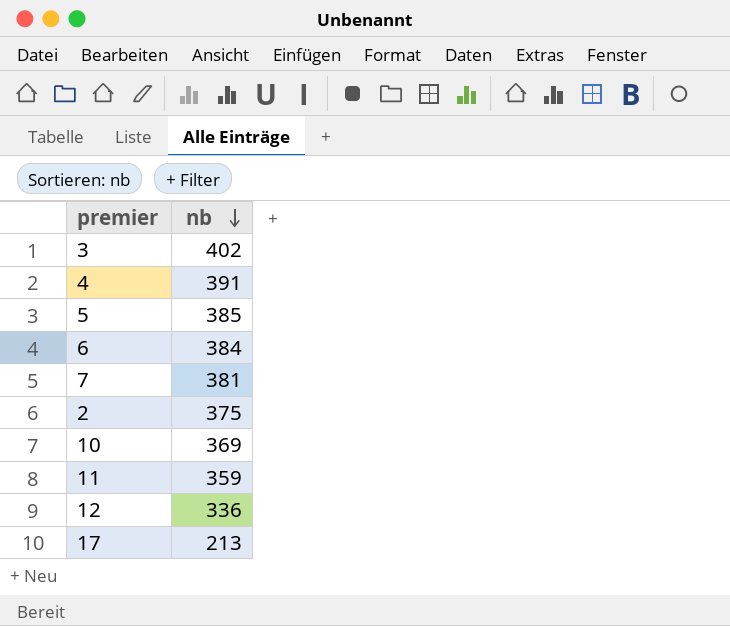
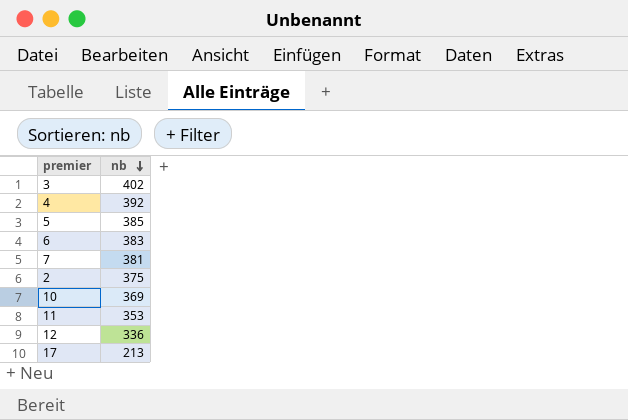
4 | nb: 391 -> 392
6 | nb: 384 -> 383
11 | nb: 359 -> 353

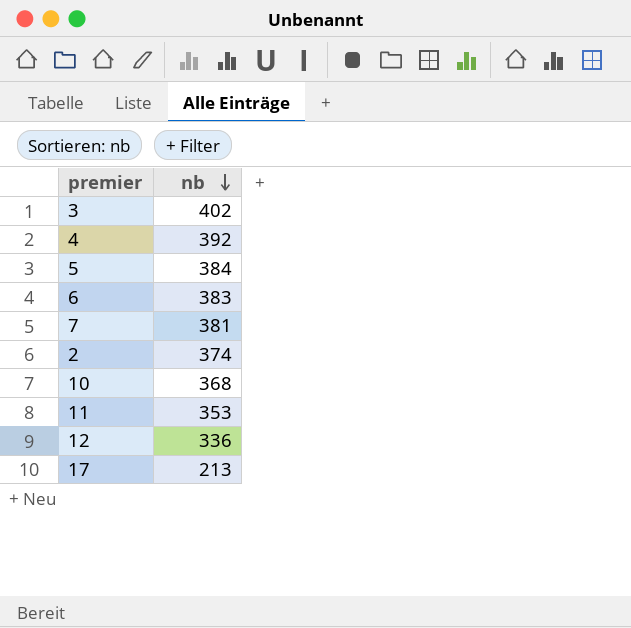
5 | nb: 385 -> 384
2 | nb: 375 -> 374
10 | nb: 369 -> 368

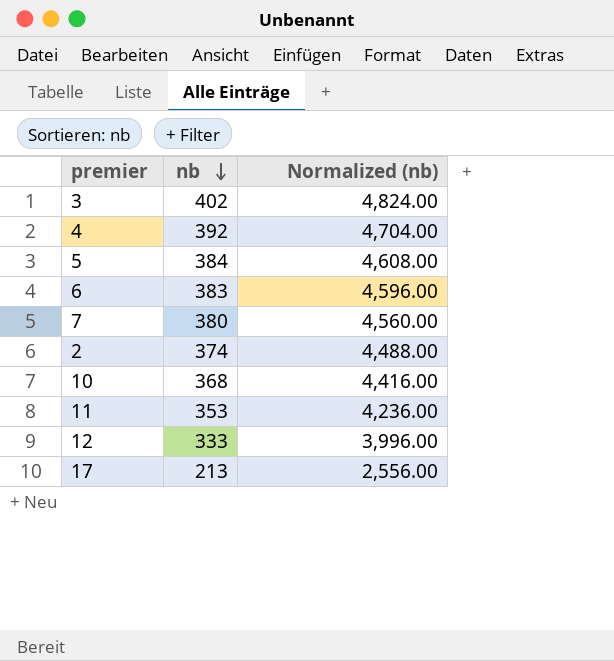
column Normalized (nb) | formula: none -> [nb] * 12
7 | nb: 381 -> 380
12 | nb: 336 -> 333

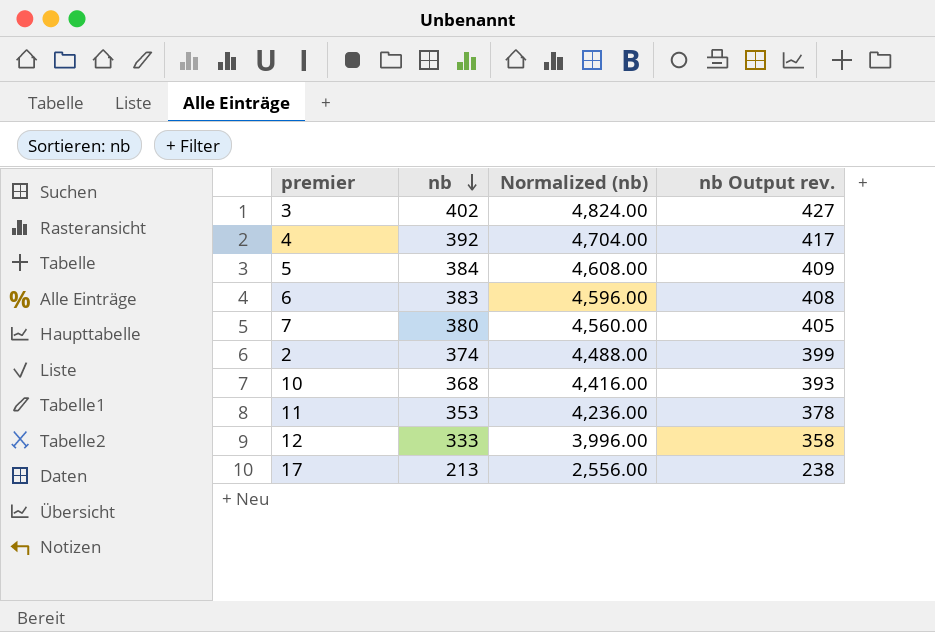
column nb Output rev. | formula: none -> [nb] + 25

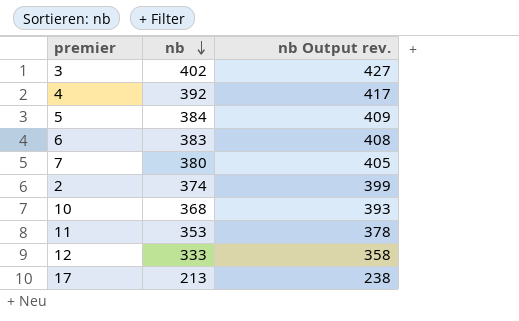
column Normalized (nb) | formula: [nb] * 12 -> none

